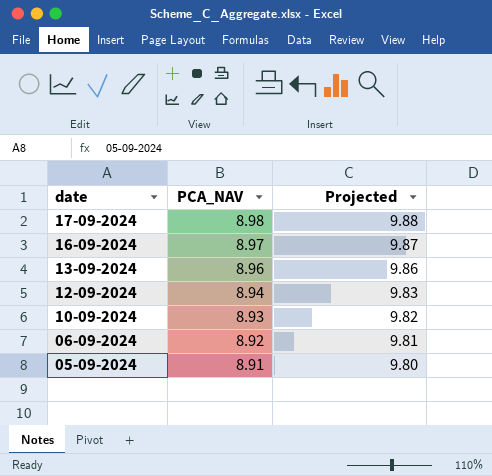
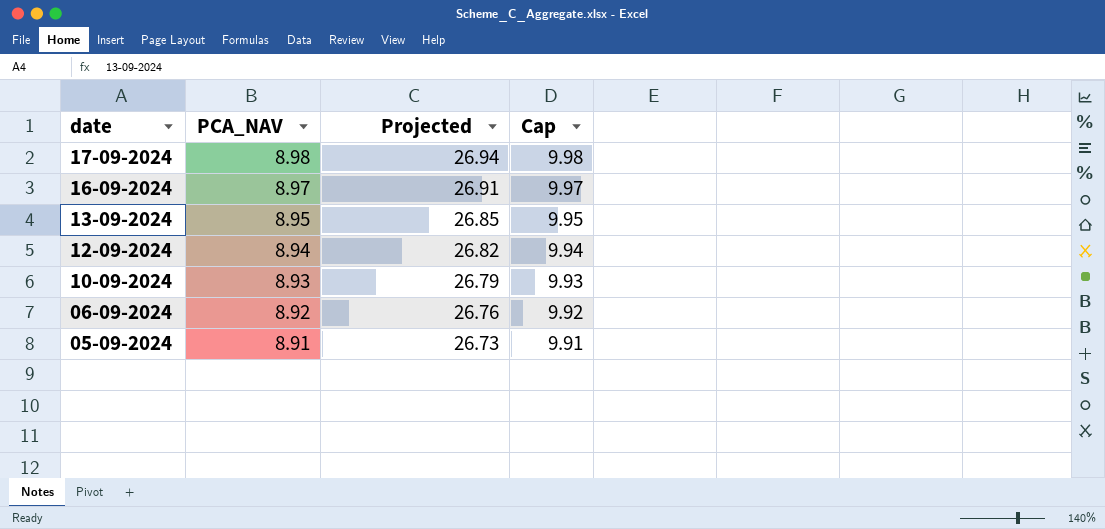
column Projected | formula: [PCA_NAV] * 1.1 -> [PCA_NAV] * 3
column Cap | formula: none -> [PCA_NAV] + 1
13-09-2024 | PCA_NAV: 8.96 -> 8.95

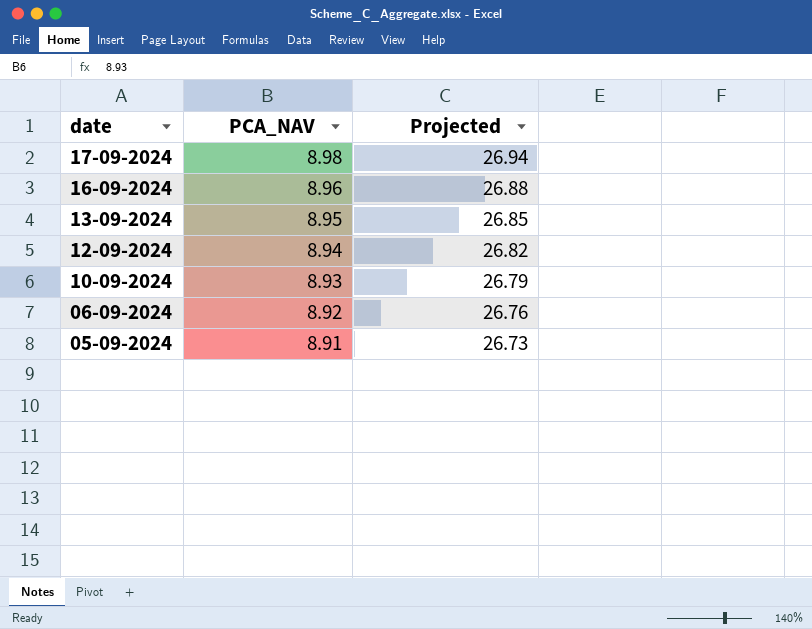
column Cap | formula: [PCA_NAV] + 1 -> none
16-09-2024 | PCA_NAV: 8.97 -> 8.96
16-09-2024 | Projected: 26.91 -> 26.88

